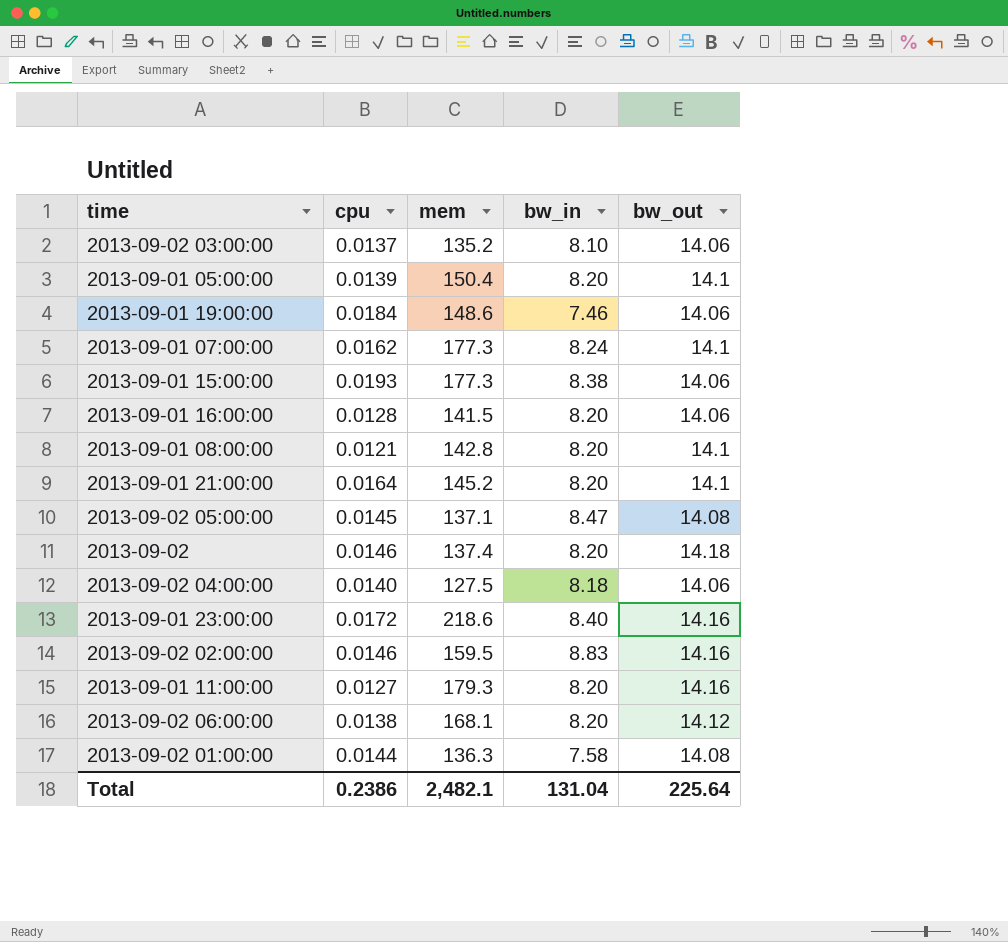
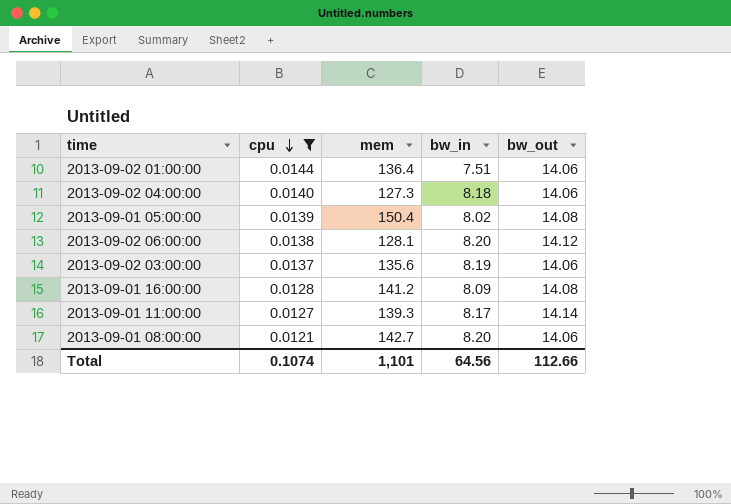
filter: none -> cpu <= 0.0144
row order: none -> cpu descending
2013-09-02 01:00:00 | mem: 136.3 -> 136.4
2013-09-02 01:00:00 | bw_in: 7.58 -> 7.51
2013-09-02 01:00:00 | bw_out: 14.08 -> 14.06
2013-09-02 04:00:00 | mem: 127.5 -> 127.3
2013-09-01 05:00:00 | bw_in: 8.20 -> 8.02
2013-09-01 05:00:00 | bw_out: 14.1 -> 14.08
2013-09-02 06:00:00 | mem: 168.1 -> 128.1
2013-09-02 03:00:00 | mem: 135.2 -> 135.6
2013-09-02 03:00:00 | bw_in: 8.10 -> 8.19
2013-09-01 16:00:00 | mem: 141.5 -> 141.2
2013-09-01 16:00:00 | bw_in: 8.20 -> 8.09
2013-09-01 16:00:00 | bw_out: 14.06 -> 14.08
2013-09-01 11:00:00 | mem: 179.3 -> 139.3
2013-09-01 11:00:00 | bw_in: 8.20 -> 8.17
2013-09-01 11:00:00 | bw_out: 14.16 -> 14.14
2013-09-01 08:00:00 | mem: 142.8 -> 142.7
2013-09-01 08:00:00 | bw_out: 14.1 -> 14.06
Total | cpu: 0.2386 -> 0.1074
Total | mem: 2,482.1 -> 1,101
Total | bw_in: 131.04 -> 64.56
Total | bw_out: 225.64 -> 112.66

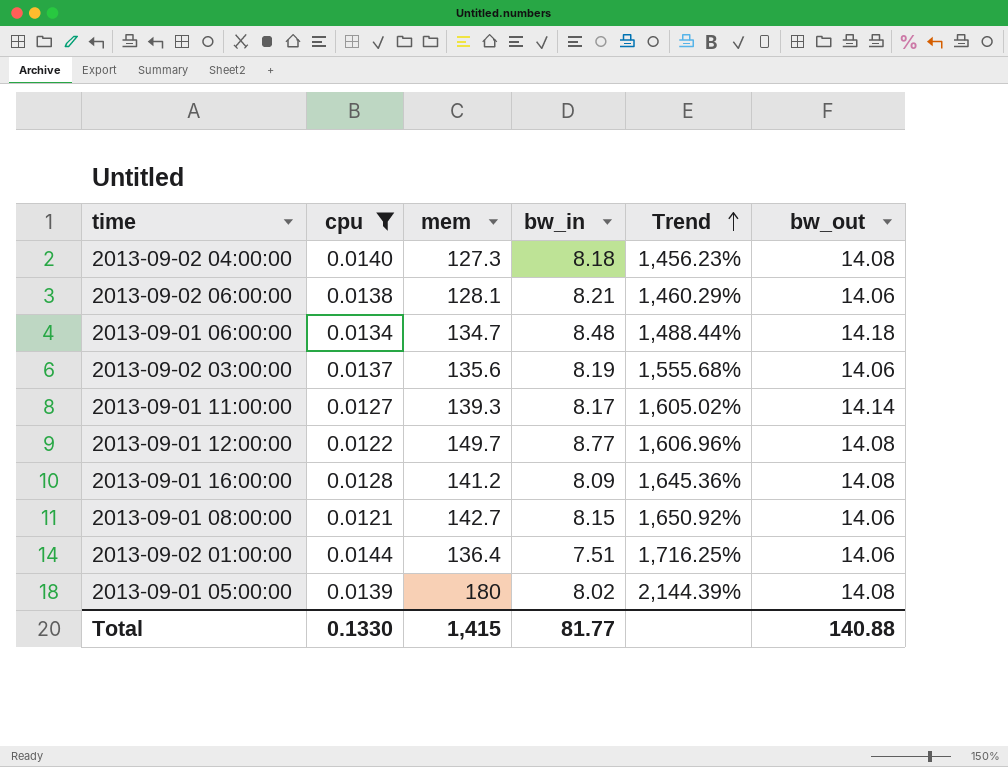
row order: cpu descending -> Trend ascending
column Trend | formula: none -> ([mem] - [bw_in]) / [bw_in]
2013-09-02 04:00:00 | bw_out: 14.06 -> 14.08
2013-09-02 06:00:00 | bw_in: 8.20 -> 8.21
2013-09-02 06:00:00 | bw_out: 14.12 -> 14.06
row 2013-09-01 06:00:00: none -> 0.0134 | 134.7 | 8.48 | 1,488.44% | 14.18
row 2013-09-01 12:00:00: none -> 0.0122 | 149.7 | 8.77 | 1,606.96% | 14.08
2013-09-01 08:00:00 | bw_in: 8.20 -> 8.15
2013-09-01 05:00:00 | mem: 150.4 -> 180
Total | cpu: 0.1074 -> 0.1330
Total | mem: 1,101 -> 1,415
Total | bw_in: 64.56 -> 81.77
Total | bw_out: 112.66 -> 140.88

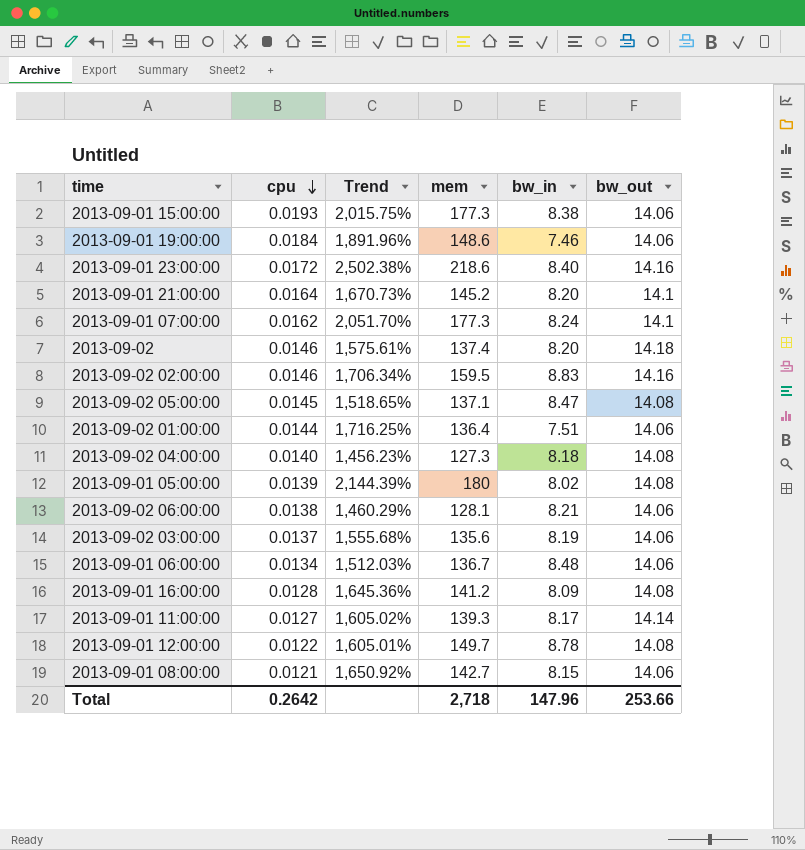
filter: cpu <= 0.0144 -> none
row order: Trend ascending -> cpu descending
column Trend | position: 5 -> 3
2013-09-01 06:00:00 | Trend: 1,488.44% -> 1,512.03%
2013-09-01 06:00:00 | mem: 134.7 -> 136.7
2013-09-01 06:00:00 | bw_out: 14.18 -> 14.06
2013-09-01 12:00:00 | Trend: 1,606.96% -> 1,605.01%
2013-09-01 12:00:00 | bw_in: 8.77 -> 8.78
Total | cpu: 0.1330 -> 0.2642
Total | mem: 1,415 -> 2,718
Total | bw_in: 81.77 -> 147.96
Total | bw_out: 140.88 -> 253.66

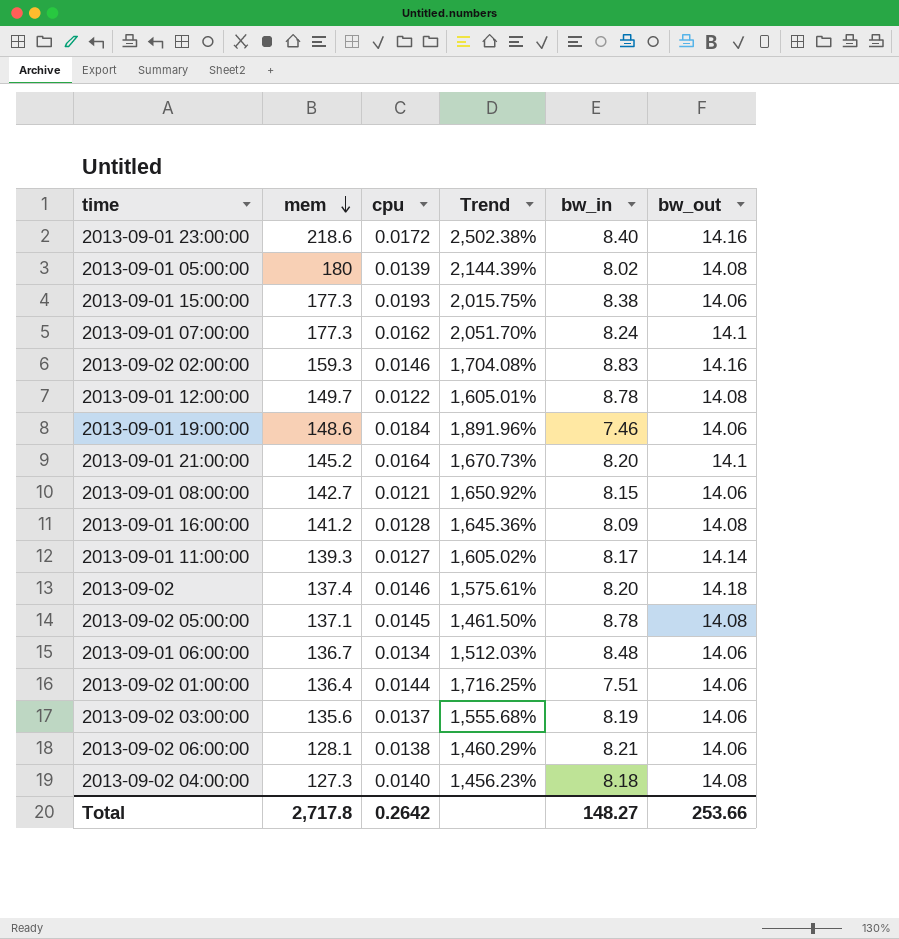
row order: cpu descending -> mem descending
column mem | position: 4 -> 2
2013-09-02 02:00:00 | mem: 159.5 -> 159.3
2013-09-02 02:00:00 | Trend: 1,706.34% -> 1,704.08%
2013-09-02 05:00:00 | Trend: 1,518.65% -> 1,461.50%
2013-09-02 05:00:00 | bw_in: 8.47 -> 8.78
Total | mem: 2,718 -> 2,717.8
Total | bw_in: 147.96 -> 148.27

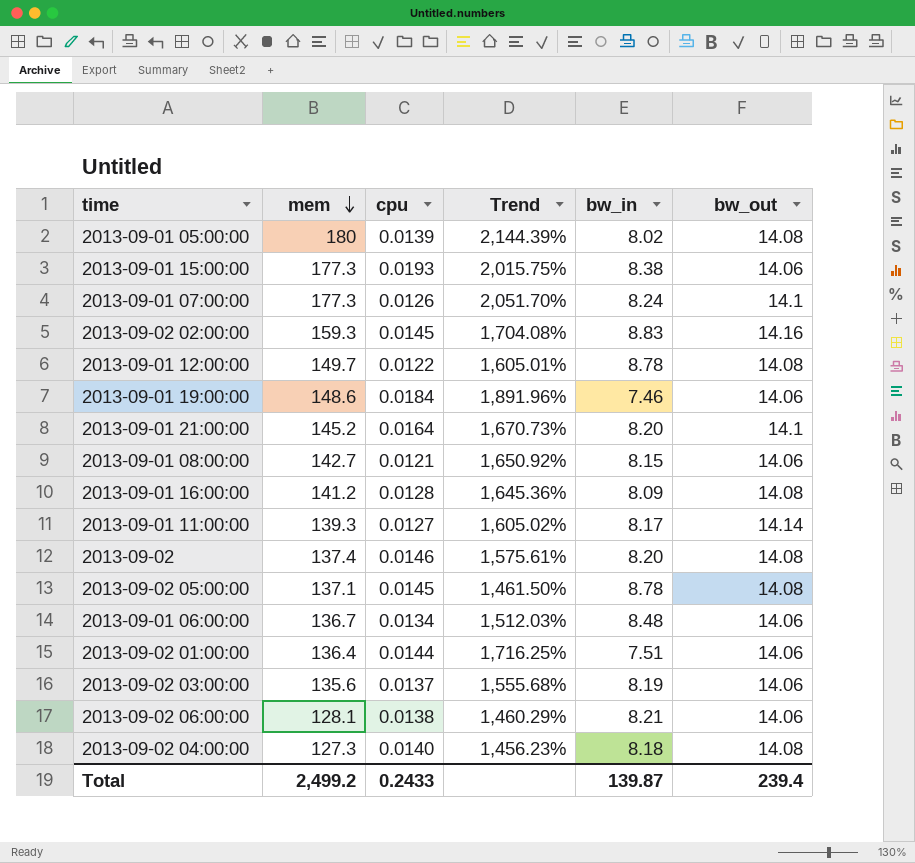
row 2013-09-01 23:00:00: 218.6 | 0.0172 | 2,502.38% | 8.40 | 14.16 -> none
2013-09-01 07:00:00 | cpu: 0.0162 -> 0.0126
2013-09-02 02:00:00 | cpu: 0.0146 -> 0.0145
2013-09-02 | bw_out: 14.18 -> 14.08
Total | mem: 2,717.8 -> 2,499.2
Total | cpu: 0.2642 -> 0.2433
Total | bw_in: 148.27 -> 139.87
Total | bw_out: 253.66 -> 239.4

